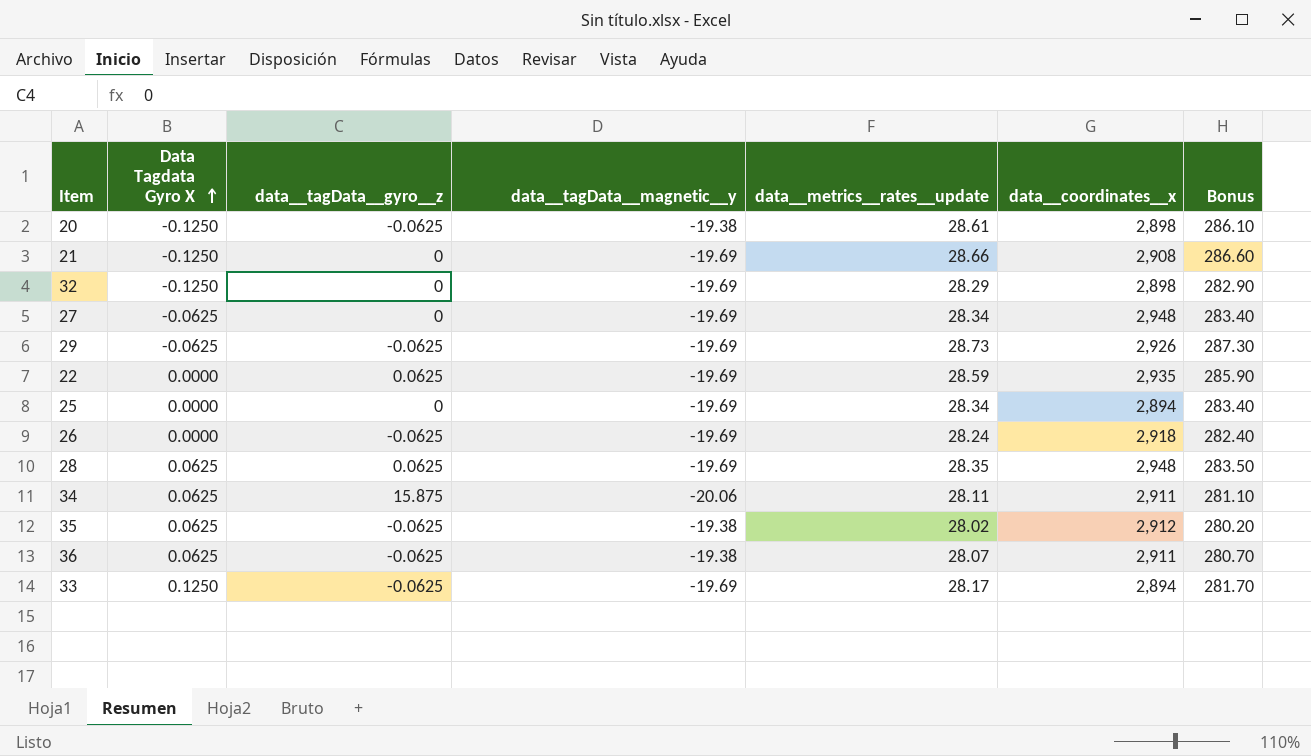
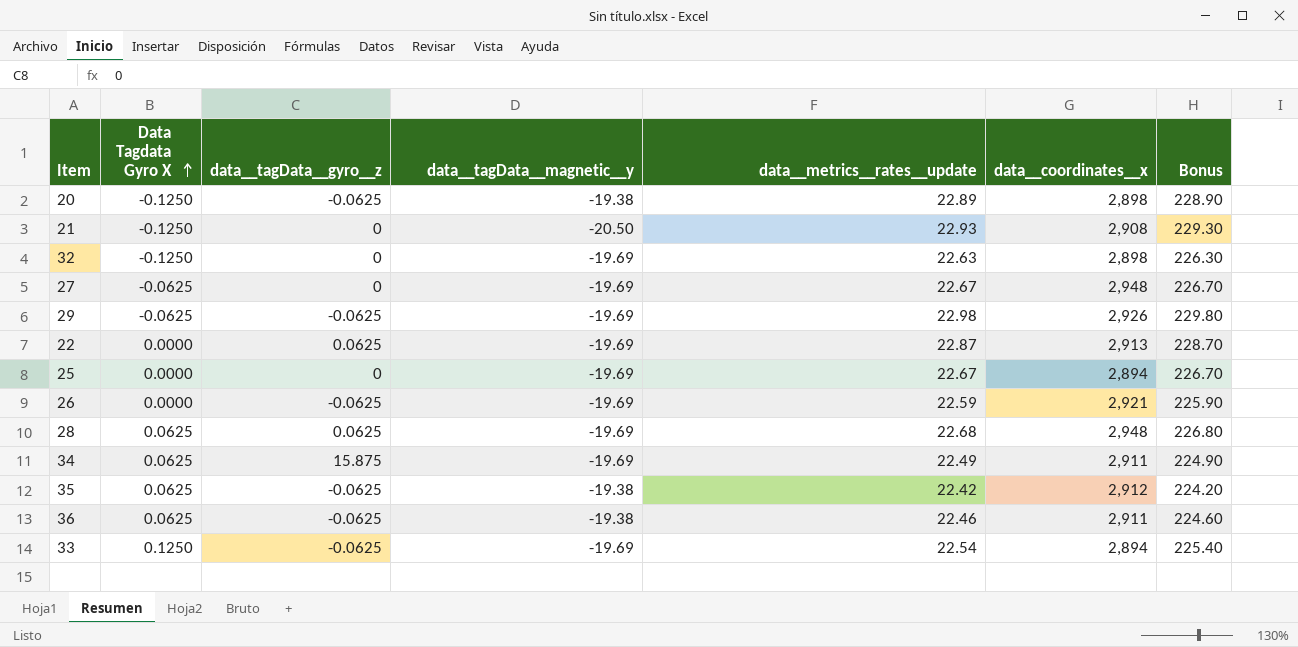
20 | data__metrics__rates__update: 28.61 -> 22.89
20 | Bonus: 286.10 -> 228.90
21 | data__tagData__magnetic__y: -19.69 -> -20.50
21 | data__metrics__rates__update: 28.66 -> 22.93
21 | Bonus: 286.60 -> 229.30
32 | data__metrics__rates__update: 28.29 -> 22.63
32 | Bonus: 282.90 -> 226.30
27 | data__metrics__rates__update: 28.34 -> 22.67
27 | Bonus: 283.40 -> 226.70
29 | data__metrics__rates__update: 28.73 -> 22.98
29 | Bonus: 287.30 -> 229.80
22 | data__metrics__rates__update: 28.59 -> 22.87
22 | data__coordinates__x: 2,935 -> 2,913
22 | Bonus: 285.90 -> 228.70
25 | data__metrics__rates__update: 28.34 -> 22.67
25 | Bonus: 283.40 -> 226.70
26 | data__metrics__rates__update: 28.24 -> 22.59
26 | data__coordinates__x: 2,918 -> 2,921
26 | Bonus: 282.40 -> 225.90
28 | data__metrics__rates__update: 28.35 -> 22.68
28 | Bonus: 283.50 -> 226.80
34 | data__tagData__magnetic__y: -20.06 -> -19.69
34 | data__metrics__rates__update: 28.11 -> 22.49
34 | Bonus: 281.10 -> 224.90
35 | data__metrics__rates__update: 28.02 -> 22.42
35 | Bonus: 280.20 -> 224.20
36 | data__metrics__rates__update: 28.07 -> 22.46
36 | Bonus: 280.70 -> 224.60
33 | data__metrics__rates__update: 28.17 -> 22.54
33 | Bonus: 281.70 -> 225.40

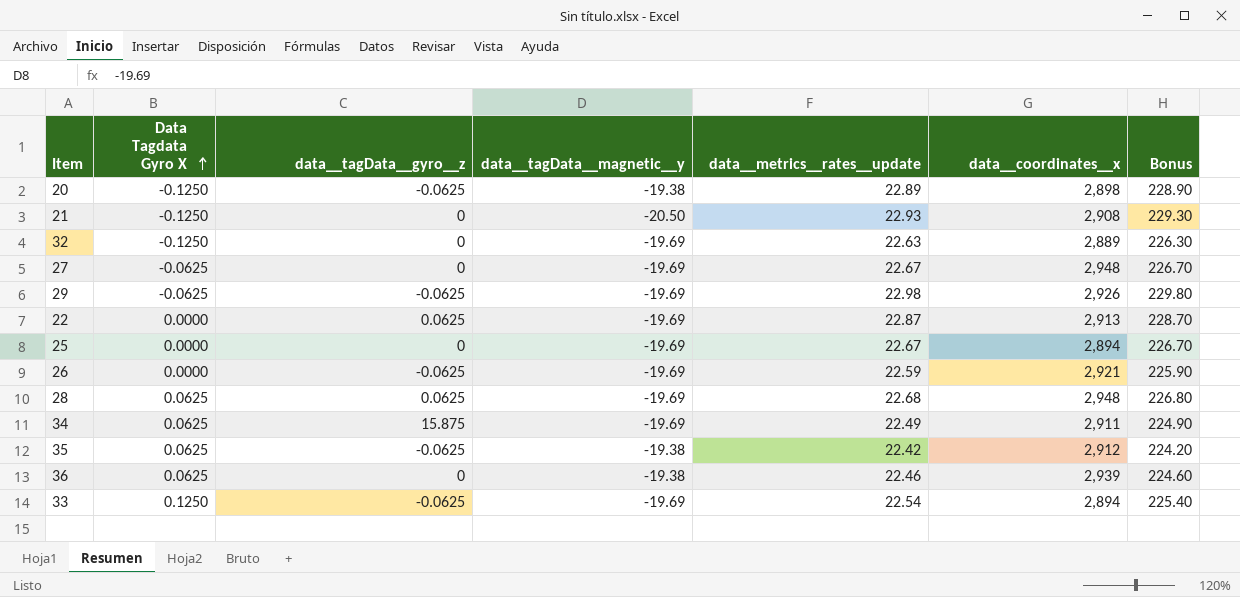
32 | data__coordinates__x: 2,898 -> 2,889
36 | data__tagData__gyro__z: -0.0625 -> 0
36 | data__coordinates__x: 2,911 -> 2,939

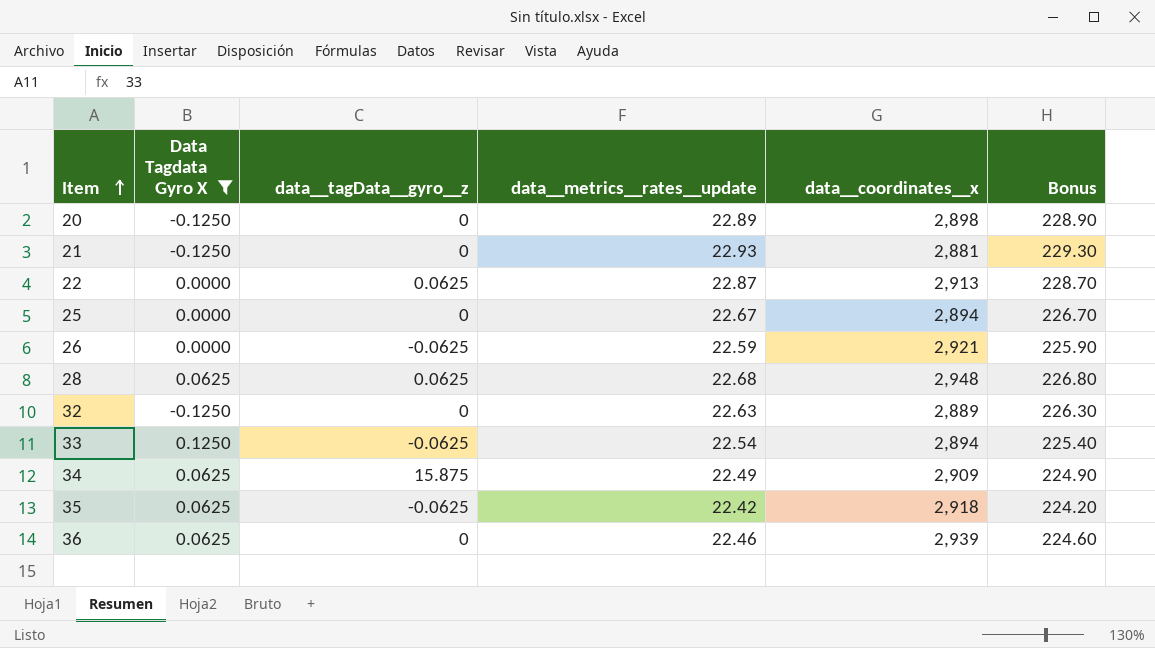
filter: none -> Data Tagdata Gyro X != -0.0625
row order: Data Tagdata Gyro X ascending -> Item ascending
column data__tagData__magnetic__y | position: 4 -> none
20 | data__tagData__gyro__z: -0.0625 -> 0
21 | data__coordinates__x: 2,908 -> 2,881
34 | data__coordinates__x: 2,911 -> 2,909
35 | data__coordinates__x: 2,912 -> 2,918

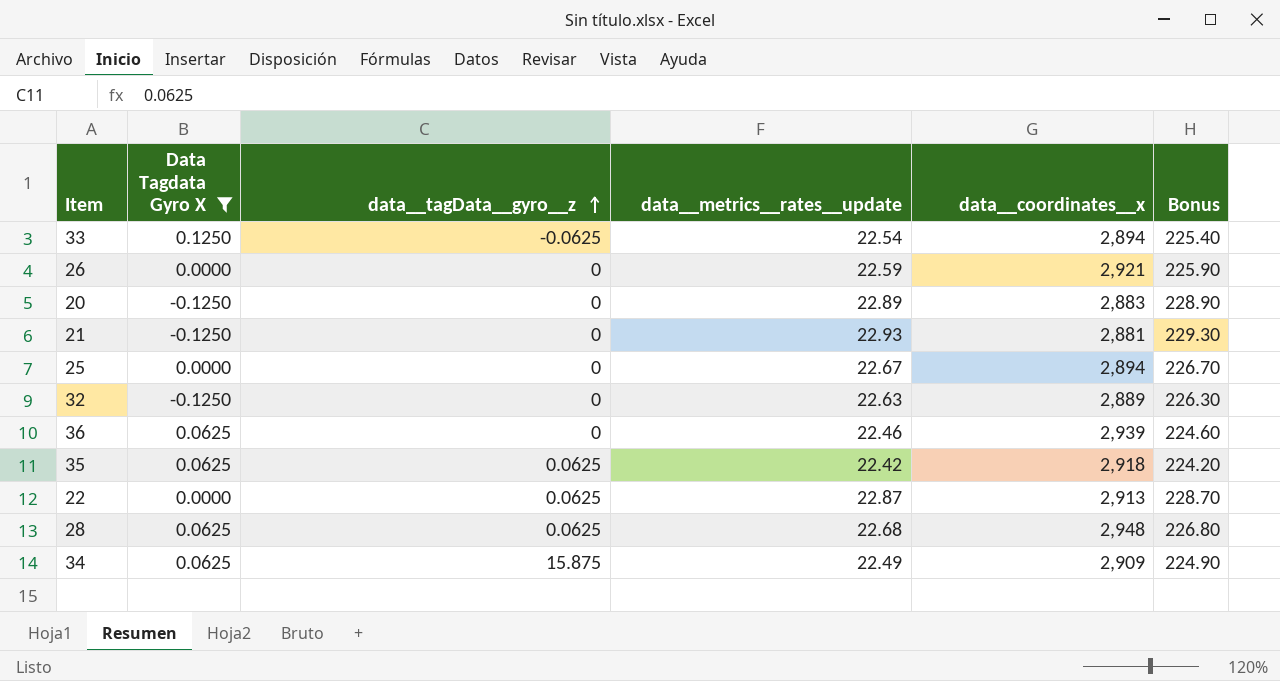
row order: Item ascending -> data__tagData__gyro__z ascending
26 | data__tagData__gyro__z: -0.0625 -> 0
20 | data__coordinates__x: 2,898 -> 2,883
35 | data__tagData__gyro__z: -0.0625 -> 0.0625

